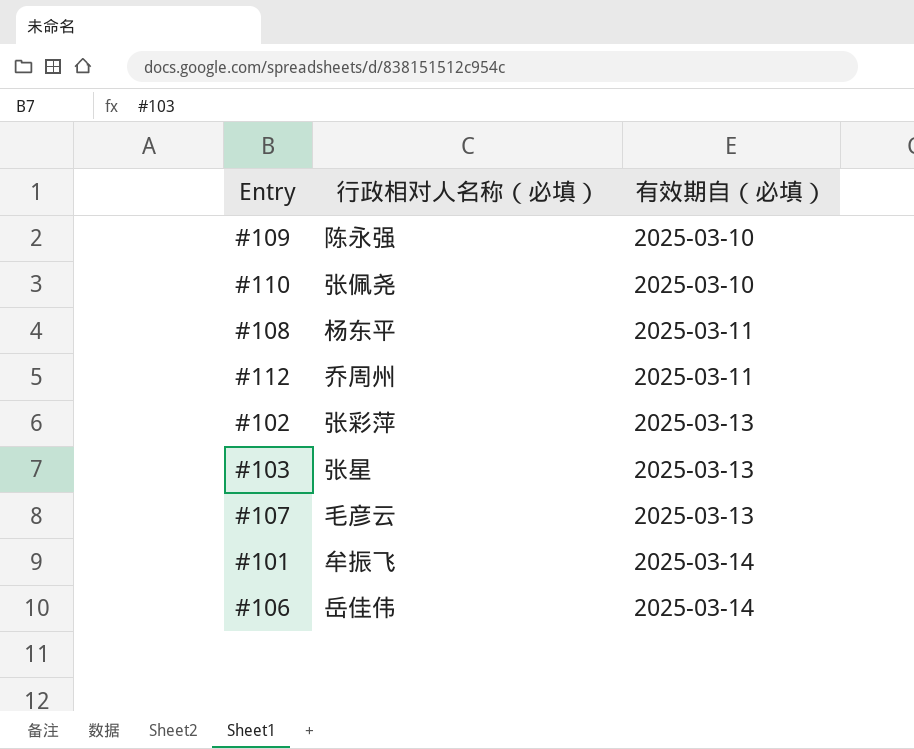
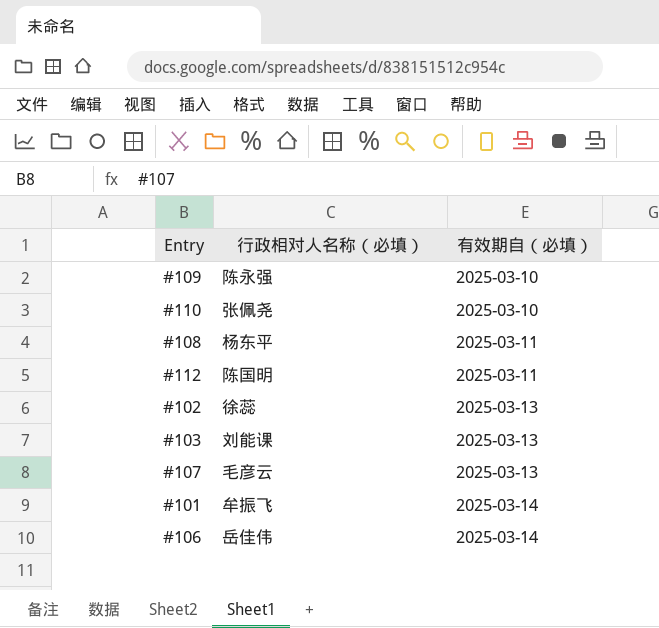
#112 | 行政相对人名称（必填）: 乔周州 -> 陈国明
#102 | 行政相对人名称（必填）: 张彩萍 -> 徐蕊
#103 | 行政相对人名称（必填）: 张星 -> 刘能课

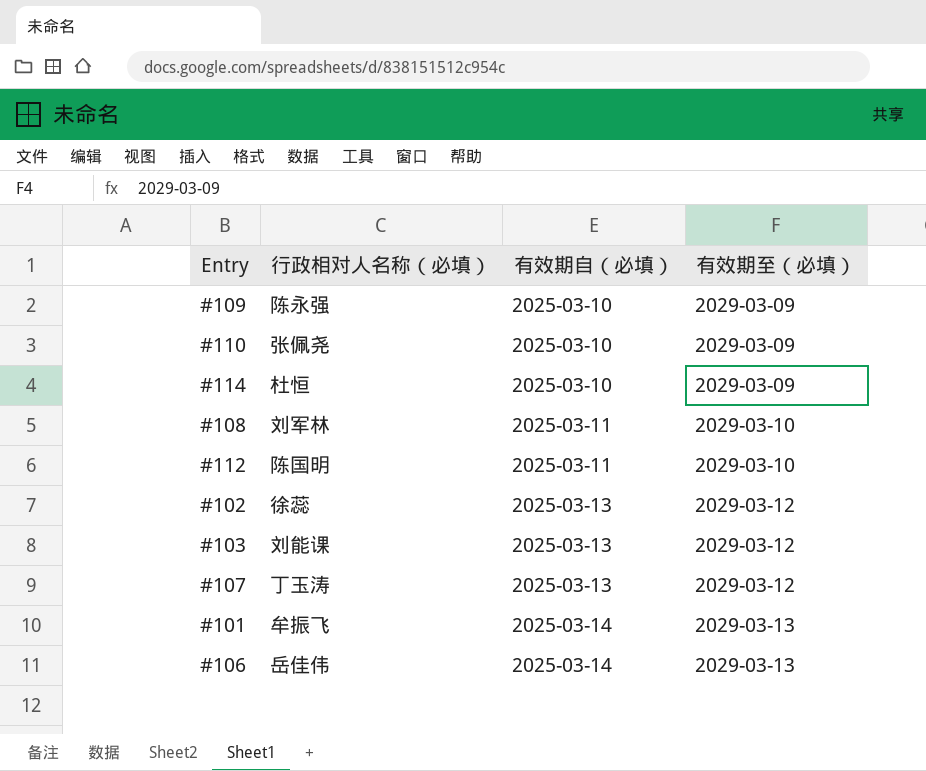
column 有效期至（必填） | position: none -> 4
row #114: none -> 杜恒 | 2025-03-10 | 2029-03-09
#108 | 行政相对人名称（必填）: 杨东平 -> 刘军林
#107 | 行政相对人名称（必填）: 毛彦云 -> 丁玉涛

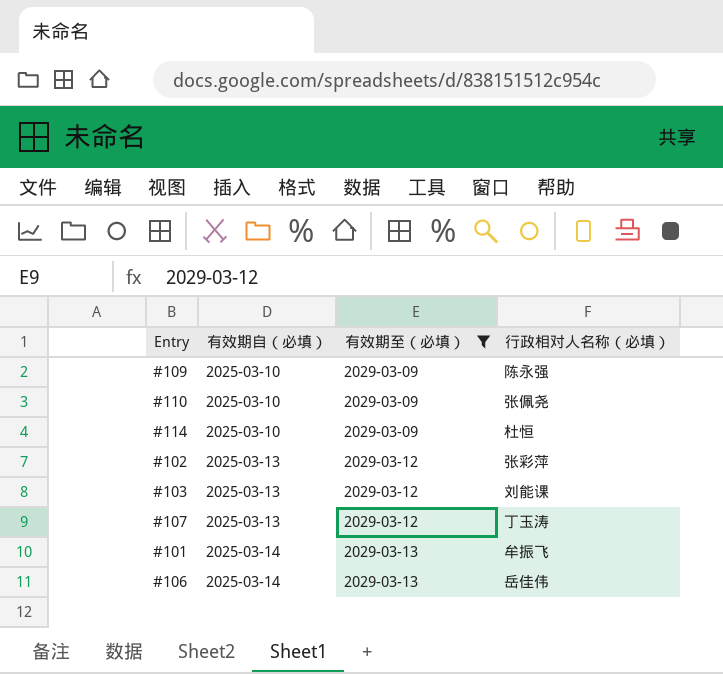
filter: none -> 有效期至（必填） != 2029-03-10
column 行政相对人名称（必填） | position: 2 -> 4
#102 | 行政相对人名称（必填）: 徐蕊 -> 张彩萍

